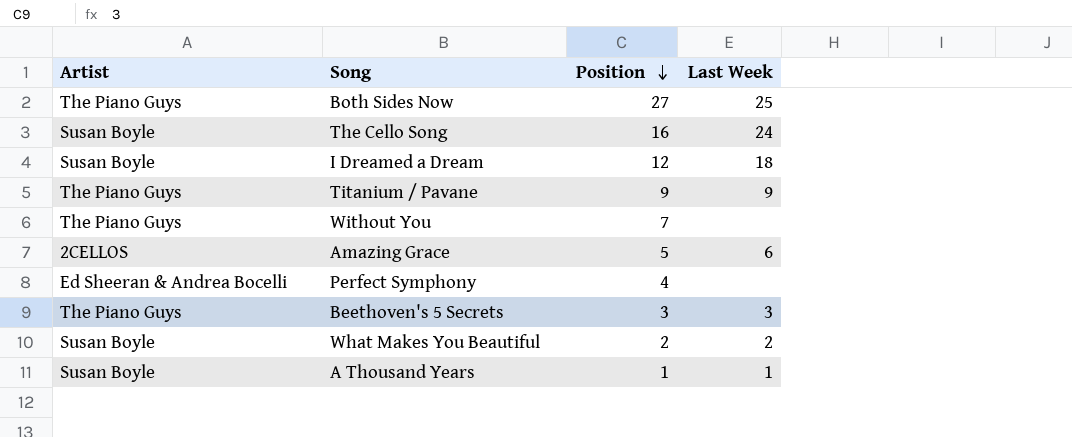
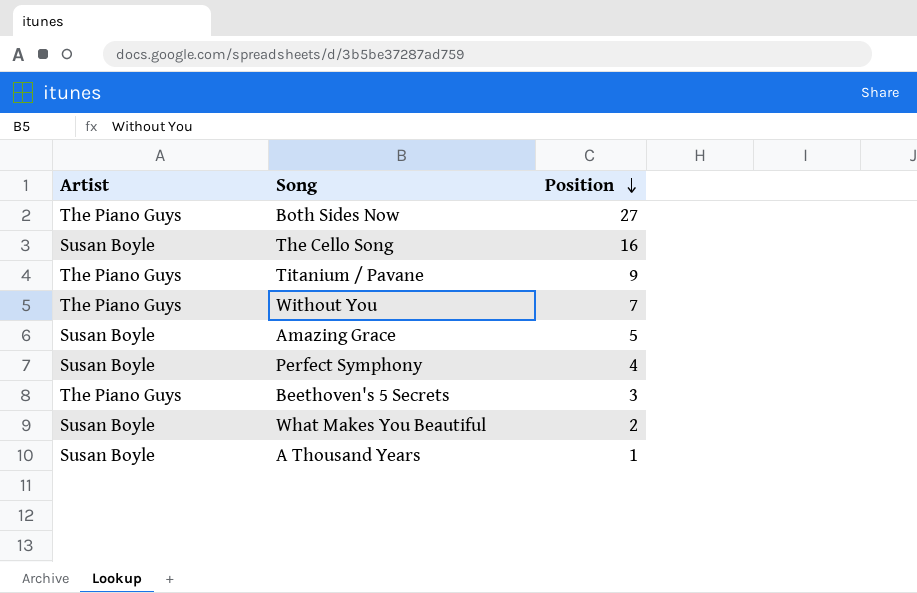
column Last Week | position: 4 -> none
row I Dreamed a Dream: Susan Boyle | 12 | 18 -> none
Amazing Grace | Artist: 2CELLOS -> Susan Boyle
Perfect Symphony | Artist: Ed Sheeran & Andrea Bocelli -> Susan Boyle

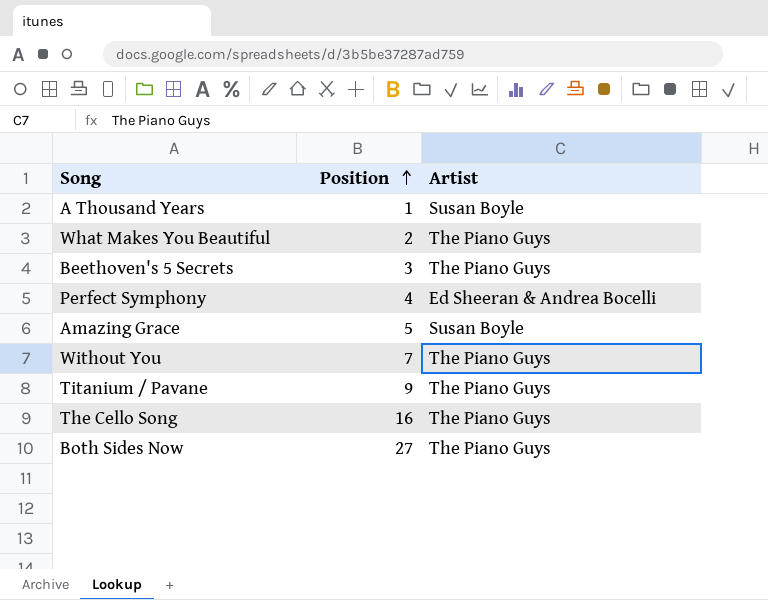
row order: Position descending -> Position ascending
column Artist | position: 1 -> 3
What Makes You Beautiful | Artist: Susan Boyle -> The Piano Guys
Perfect Symphony | Artist: Susan Boyle -> Ed Sheeran & Andrea Bocelli
The Cello Song | Artist: Susan Boyle -> The Piano Guys

